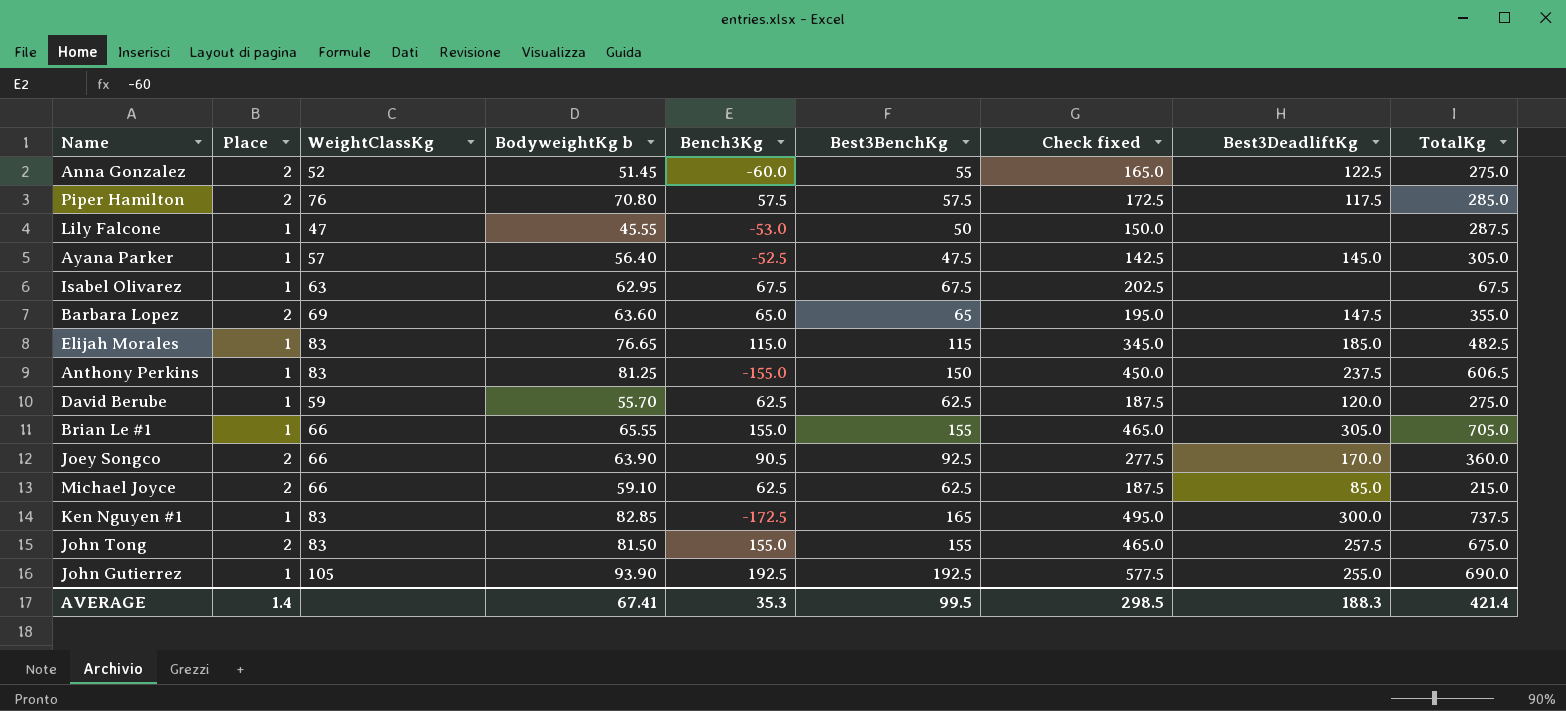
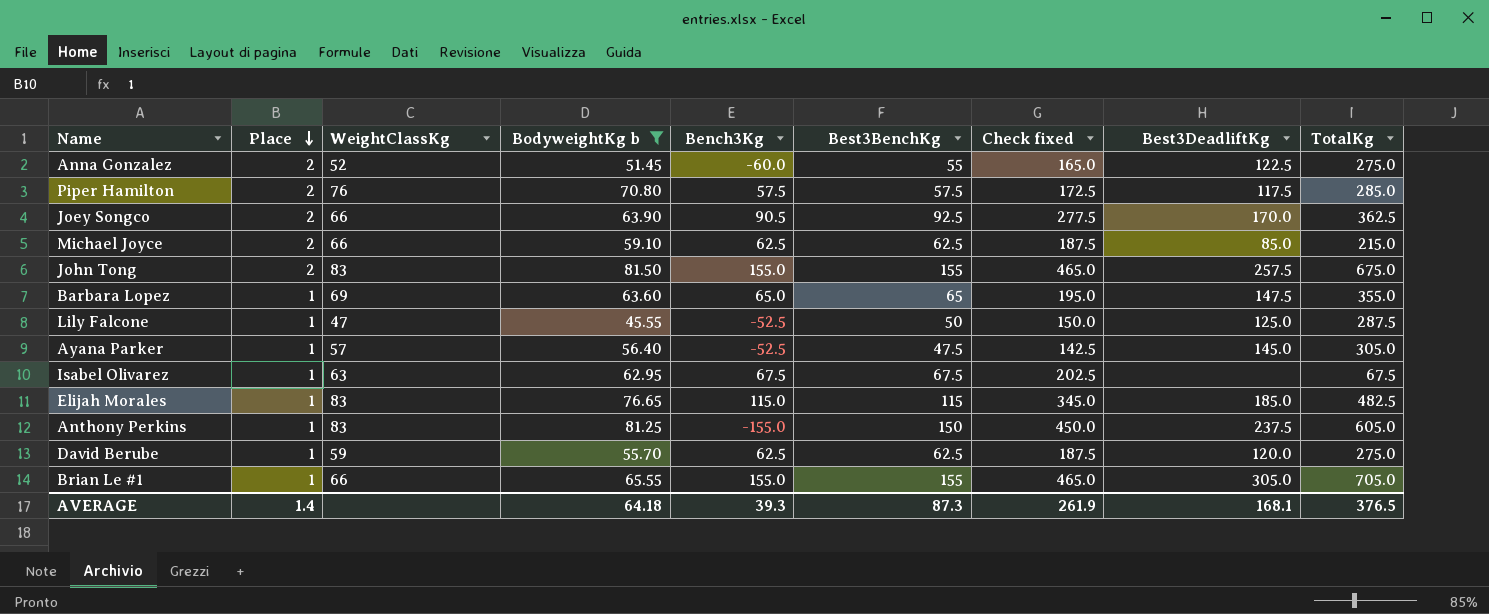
filter: none -> BodyweightKg b <= 81.50
row order: none -> Place descending
Joey Songco | TotalKg: 360.0 -> 362.5
Barbara Lopez | Place: 2 -> 1
Lily Falcone | Bench3Kg: -53.0 -> -52.5
Lily Falcone | Best3DeadliftKg: none -> 125.0
Anthony Perkins | TotalKg: 606.5 -> 605.0
AVERAGE | BodyweightKg b: 67.41 -> 64.18
AVERAGE | Bench3Kg: 35.3 -> 39.3
AVERAGE | Best3BenchKg: 99.5 -> 87.3
AVERAGE | Check fixed: 298.5 -> 261.9
AVERAGE | Best3DeadliftKg: 188.3 -> 168.1
AVERAGE | TotalKg: 421.4 -> 376.5

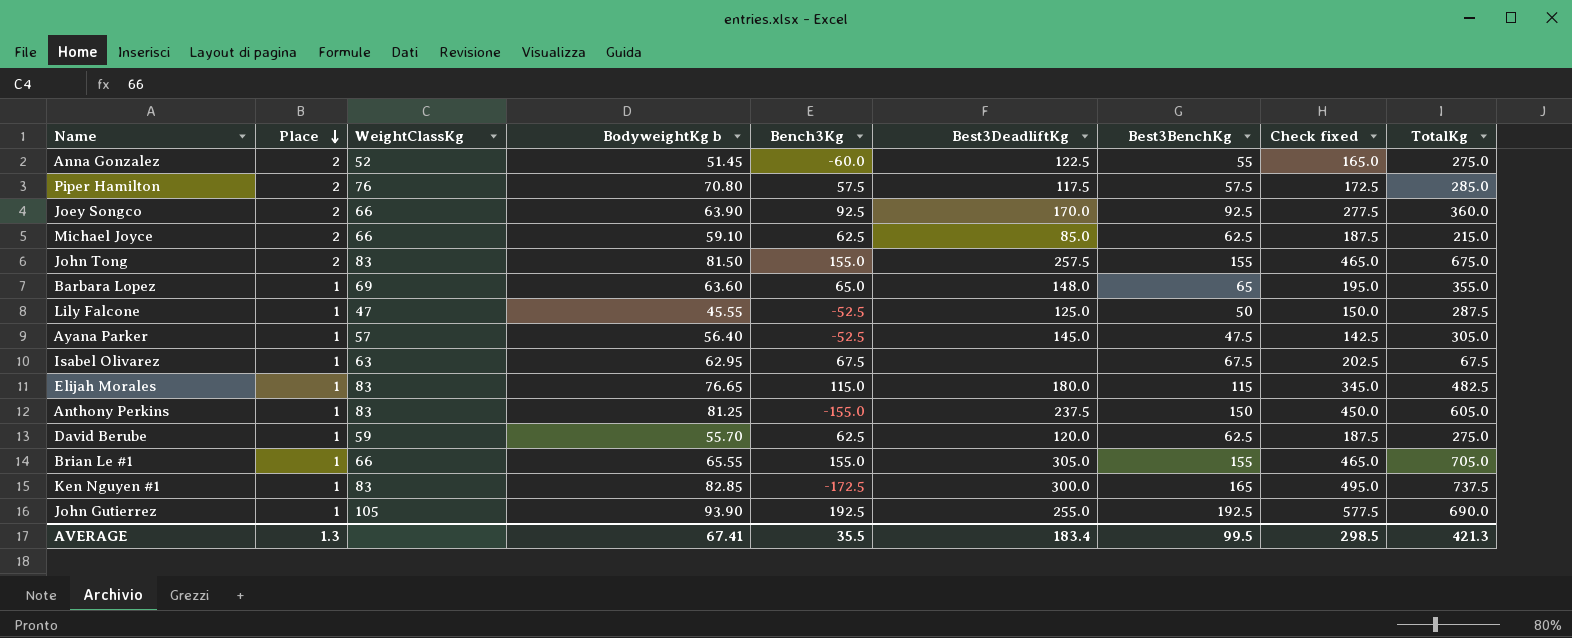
filter: BodyweightKg b <= 81.50 -> none
column Best3DeadliftKg | position: 8 -> 6
Joey Songco | Bench3Kg: 90.5 -> 92.5
Joey Songco | TotalKg: 362.5 -> 360.0
Barbara Lopez | Best3DeadliftKg: 147.5 -> 148.0
Elijah Morales | Best3DeadliftKg: 185.0 -> 180.0
AVERAGE | Place: 1.4 -> 1.3
AVERAGE | BodyweightKg b: 64.18 -> 67.41
AVERAGE | Bench3Kg: 39.3 -> 35.5
AVERAGE | Best3DeadliftKg: 168.1 -> 183.4
AVERAGE | Best3BenchKg: 87.3 -> 99.5
AVERAGE | Check fixed: 261.9 -> 298.5
AVERAGE | TotalKg: 376.5 -> 421.3

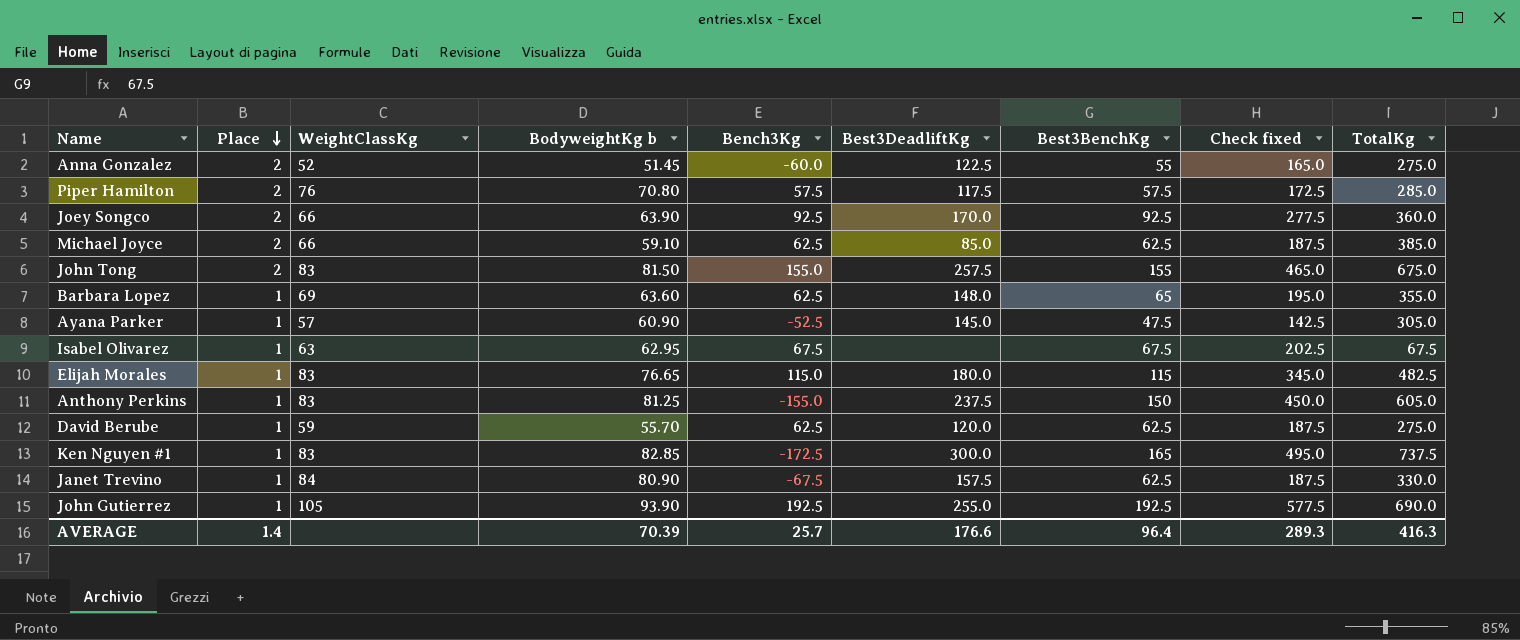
row Lily Falcone: 1 | 47 | 45.55 | -52.5 | 125.0 | 50 | 150.0 | 287.5 -> none
row Brian Le #1: 1 | 66 | 65.55 | 155.0 | 305.0 | 155 | 465.0 | 705.0 -> none
Michael Joyce | TotalKg: 215.0 -> 385.0
Barbara Lopez | Bench3Kg: 65.0 -> 62.5
Ayana Parker | BodyweightKg b: 56.40 -> 60.90
row Janet Trevino: none -> 1 | 84 | 80.90 | -67.5 | 157.5 | 62.5 | 187.5 | 330.0
AVERAGE | Place: 1.3 -> 1.4
AVERAGE | BodyweightKg b: 67.41 -> 70.39
AVERAGE | Bench3Kg: 35.5 -> 25.7
AVERAGE | Best3DeadliftKg: 183.4 -> 176.6
AVERAGE | Best3BenchKg: 99.5 -> 96.4
AVERAGE | Check fixed: 298.5 -> 289.3
AVERAGE | TotalKg: 421.3 -> 416.3

